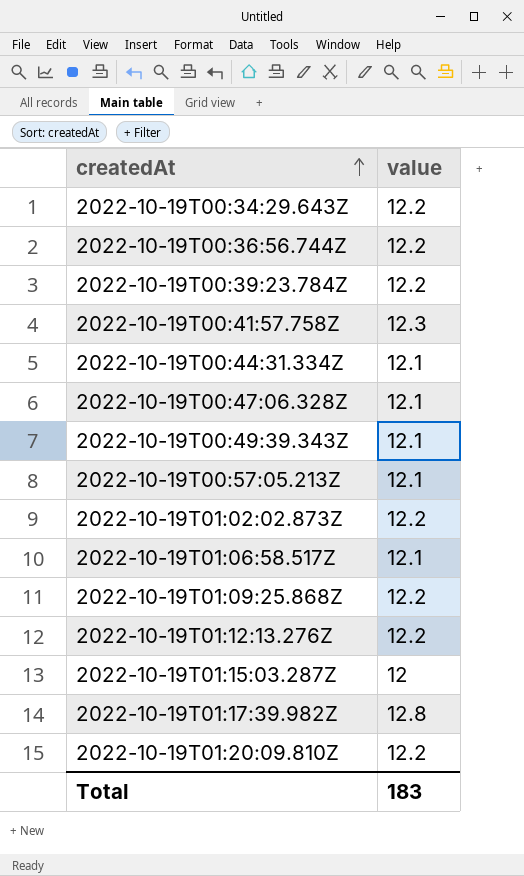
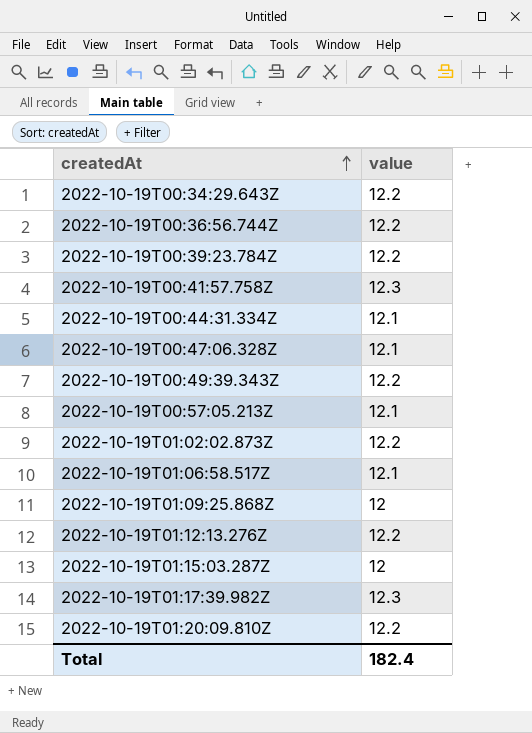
2022-10-19T00:49:39.343Z | value: 12.1 -> 12.2
2022-10-19T01:09:25.868Z | value: 12.2 -> 12
2022-10-19T01:17:39.982Z | value: 12.8 -> 12.3
Total | value: 183 -> 182.4

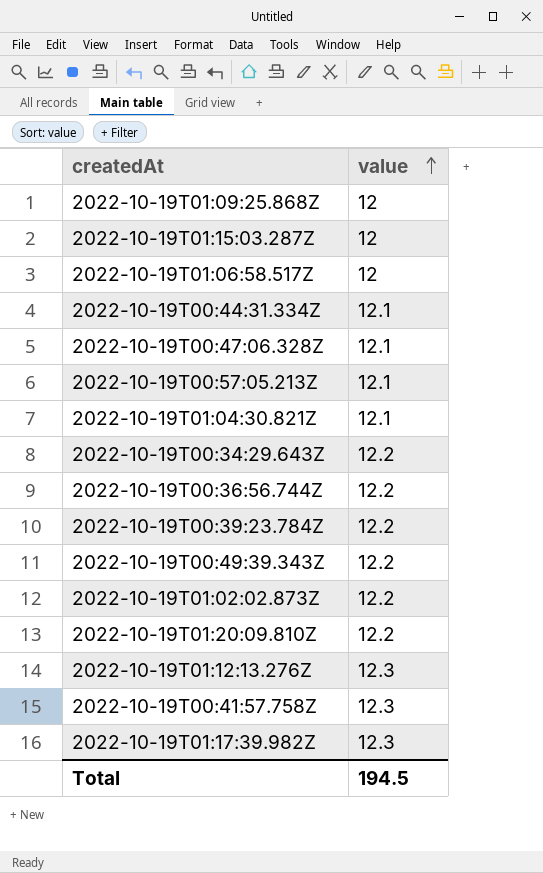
row order: createdAt ascending -> value ascending
2022-10-19T01:06:58.517Z | value: 12.1 -> 12
row 2022-10-19T01:04:30.821Z: none -> 12.1
2022-10-19T01:12:13.276Z | value: 12.2 -> 12.3
Total | value: 182.4 -> 194.5

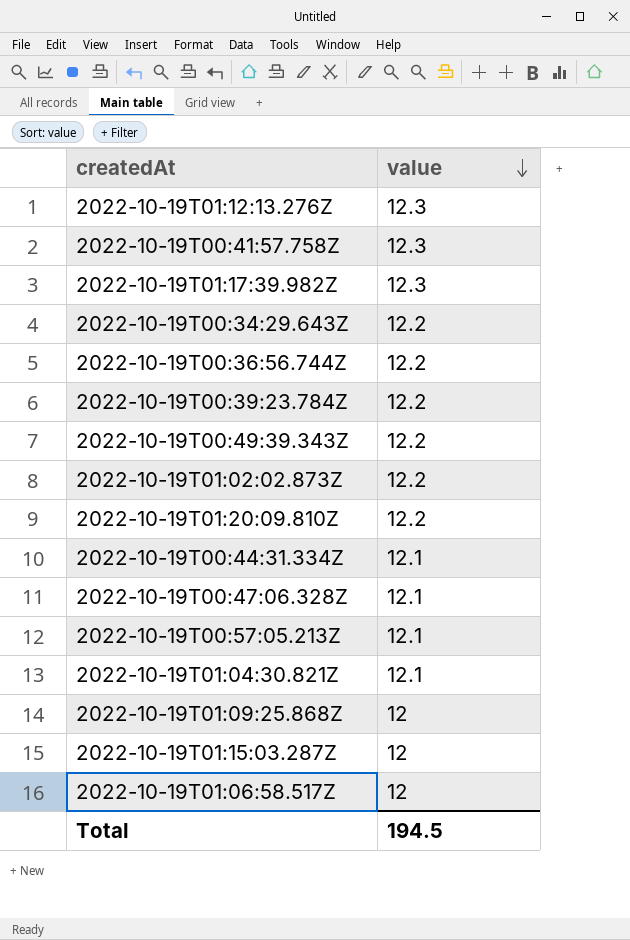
row order: value ascending -> value descending

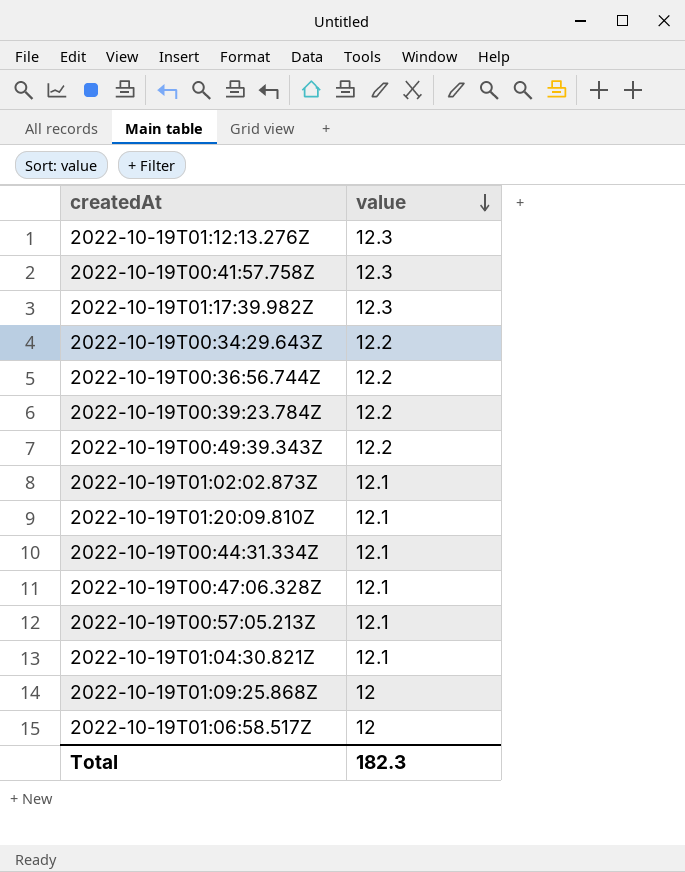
row 2022-10-19T01:15:03.287Z: 12 -> none
2022-10-19T01:02:02.873Z | value: 12.2 -> 12.1
2022-10-19T01:20:09.810Z | value: 12.2 -> 12.1
Total | value: 194.5 -> 182.3

